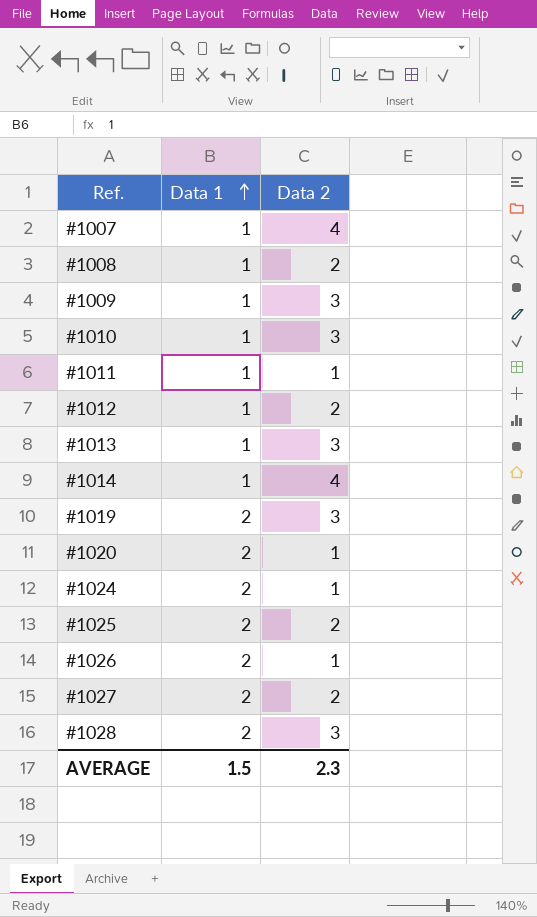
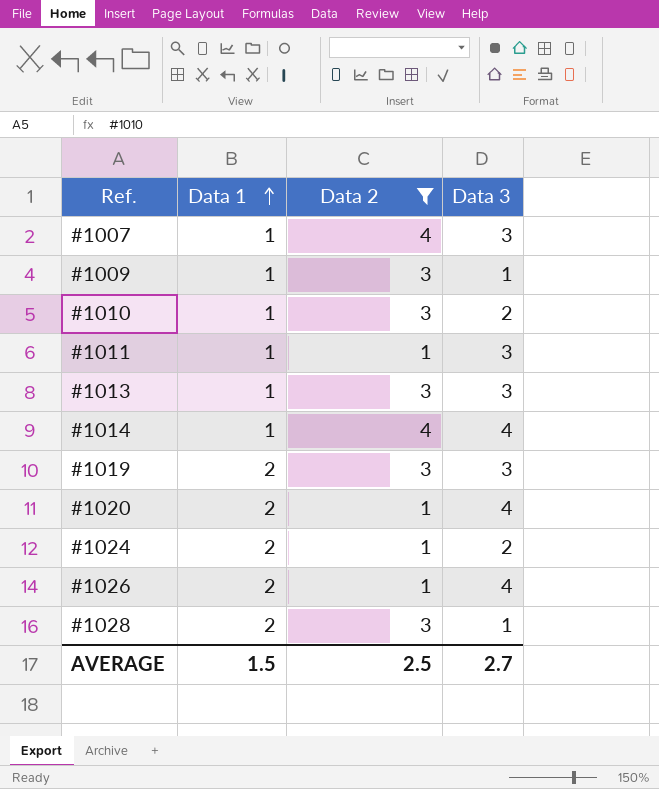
filter: none -> Data 2 != 2
column Data 3 | position: none -> 4
AVERAGE | Data 2: 2.3 -> 2.5

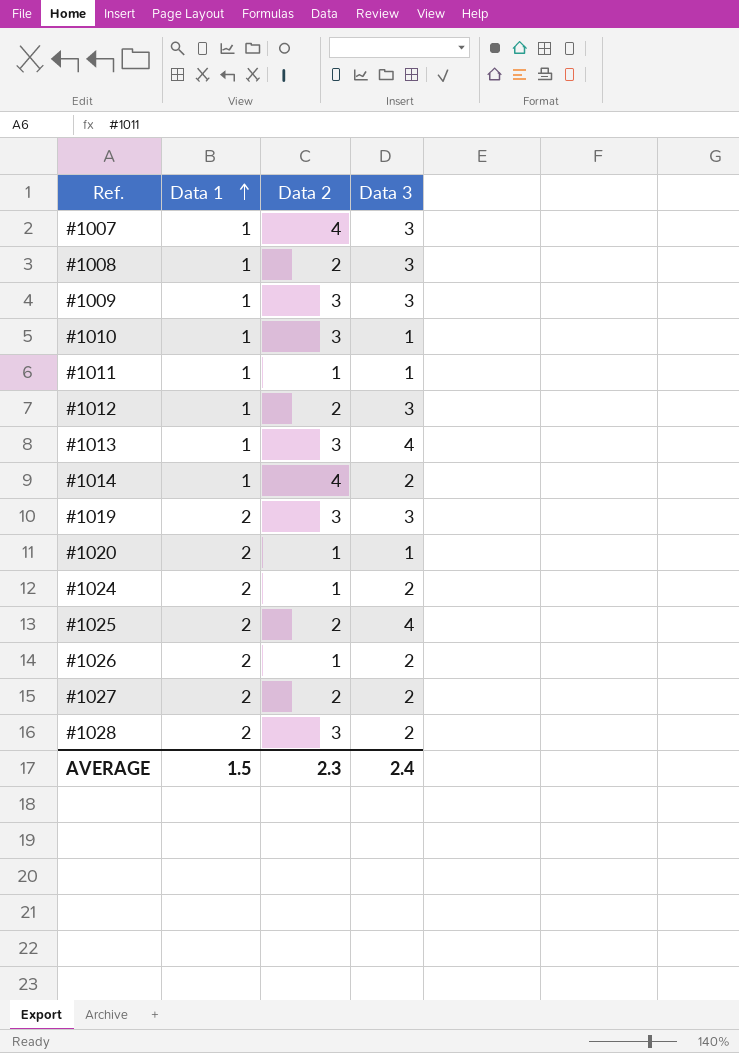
filter: Data 2 != 2 -> none
#1009 | Data 3: 1 -> 3
#1010 | Data 3: 2 -> 1
#1011 | Data 3: 3 -> 1
#1013 | Data 3: 3 -> 4
#1014 | Data 3: 4 -> 2
#1020 | Data 3: 4 -> 1
#1026 | Data 3: 4 -> 2
#1028 | Data 3: 1 -> 2
AVERAGE | Data 2: 2.5 -> 2.3
AVERAGE | Data 3: 2.7 -> 2.4

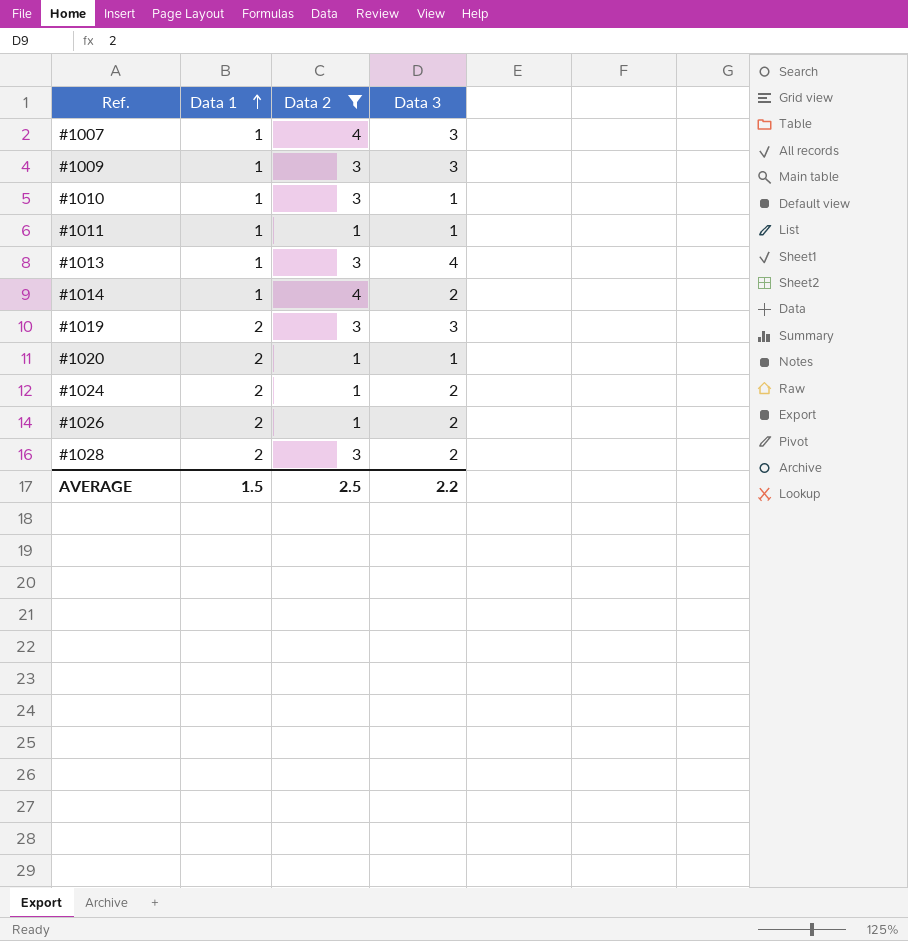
filter: none -> Data 2 != 2
AVERAGE | Data 2: 2.3 -> 2.5
AVERAGE | Data 3: 2.4 -> 2.2

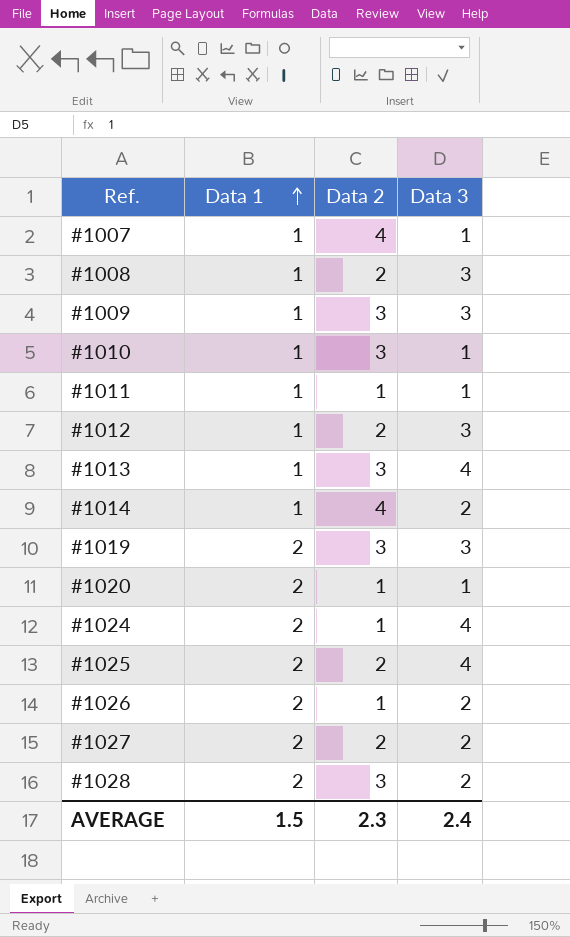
filter: Data 2 != 2 -> none
#1007 | Data 3: 3 -> 1
#1024 | Data 3: 2 -> 4
AVERAGE | Data 2: 2.5 -> 2.3
AVERAGE | Data 3: 2.2 -> 2.4

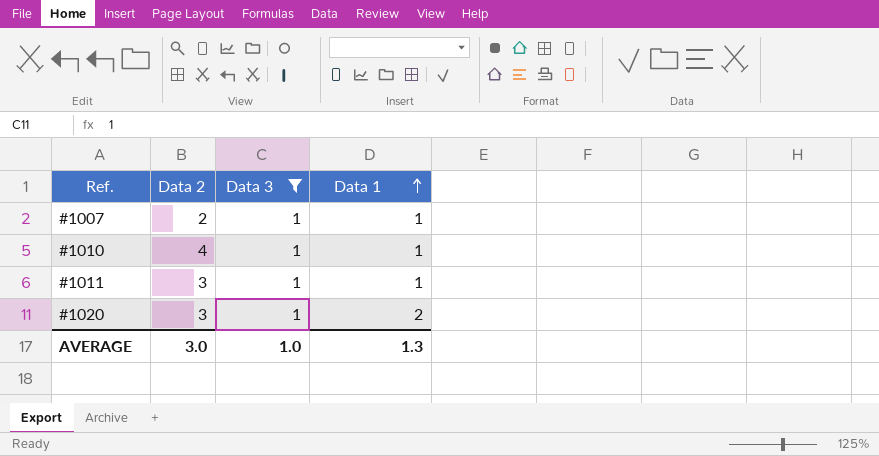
filter: none -> Data 3 = 1
column Data 1 | position: 2 -> 4
#1007 | Data 2: 4 -> 2
#1010 | Data 2: 3 -> 4
#1011 | Data 2: 1 -> 3
#1020 | Data 2: 1 -> 3
AVERAGE | Data 2: 2.3 -> 3.0
AVERAGE | Data 3: 2.4 -> 1.0
AVERAGE | Data 1: 1.5 -> 1.3

